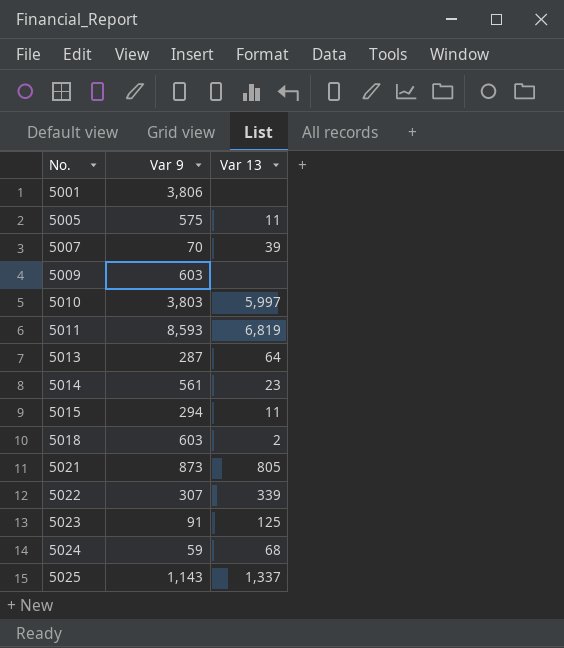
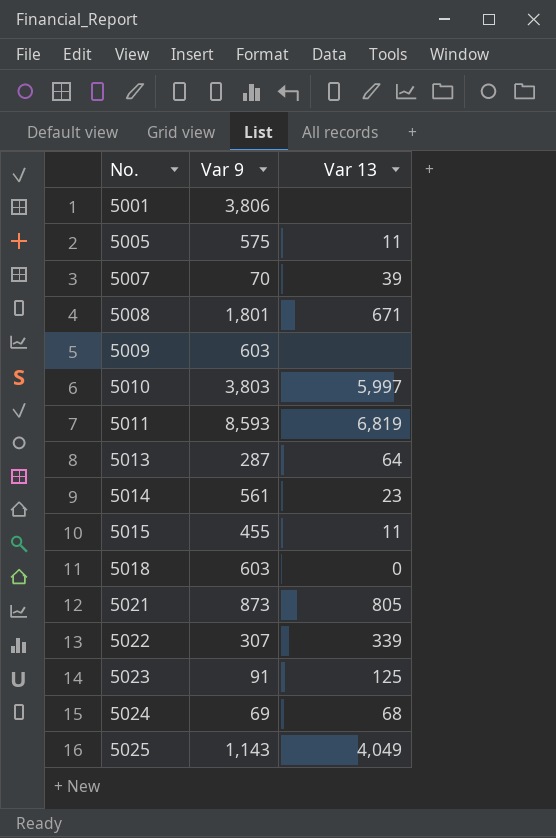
row 5008: none -> 1,801 | 671
5015 | Var 9: 294 -> 455
5018 | Var 13: 2 -> 0
5024 | Var 9: 59 -> 69
5025 | Var 13: 1,337 -> 4,049

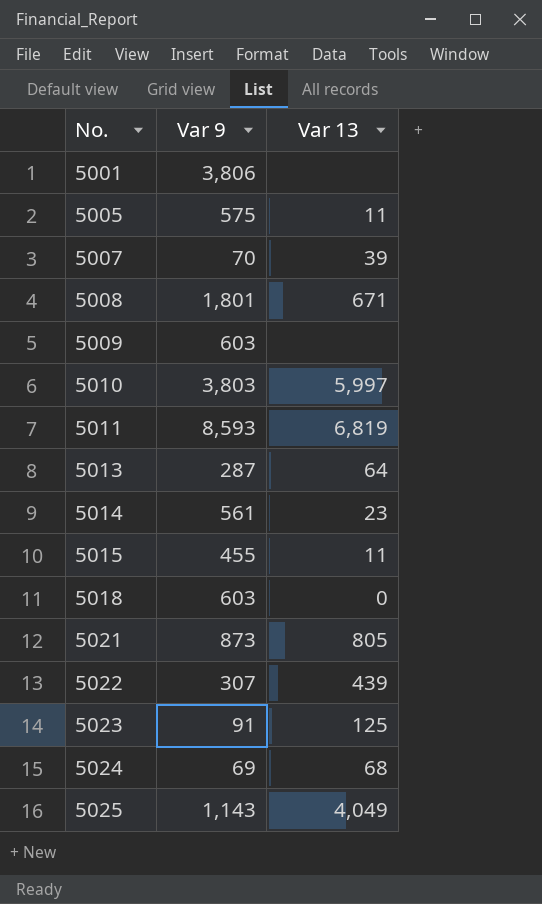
5022 | Var 13: 339 -> 439

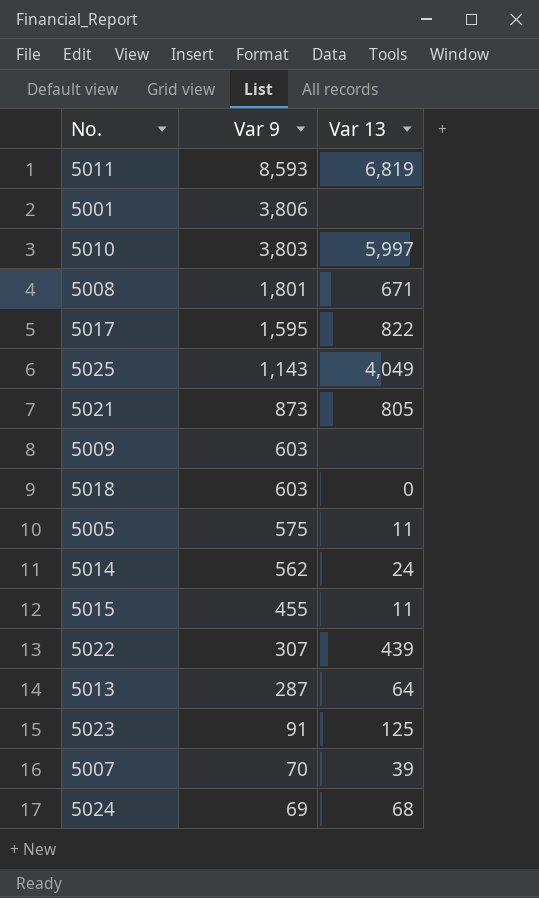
row order: No. ascending -> Var 9 descending
row 5017: none -> 1,595 | 822
5014 | Var 9: 561 -> 562
5014 | Var 13: 23 -> 24

